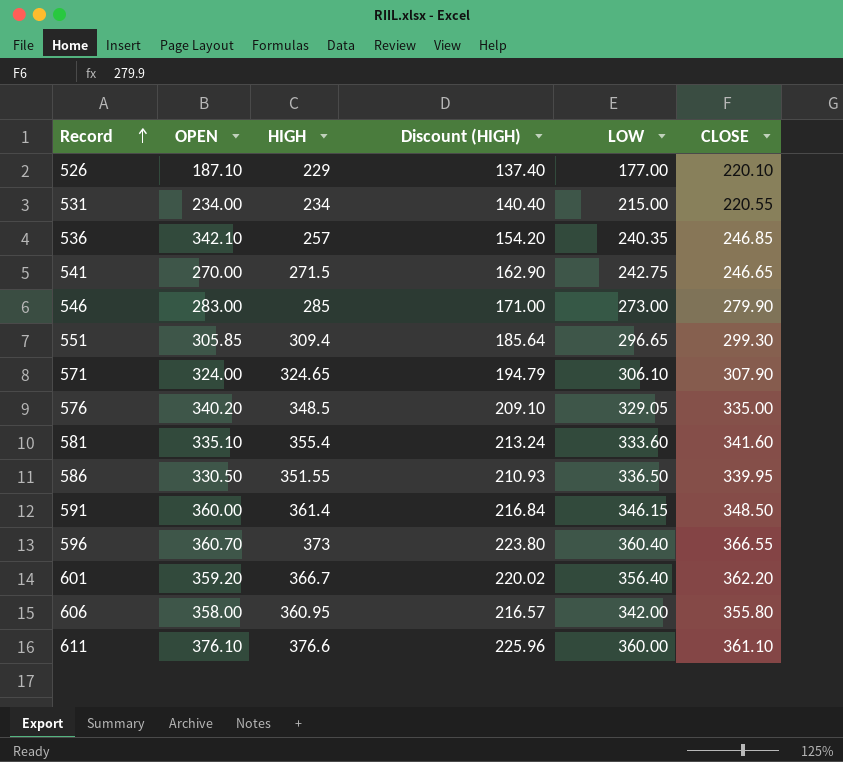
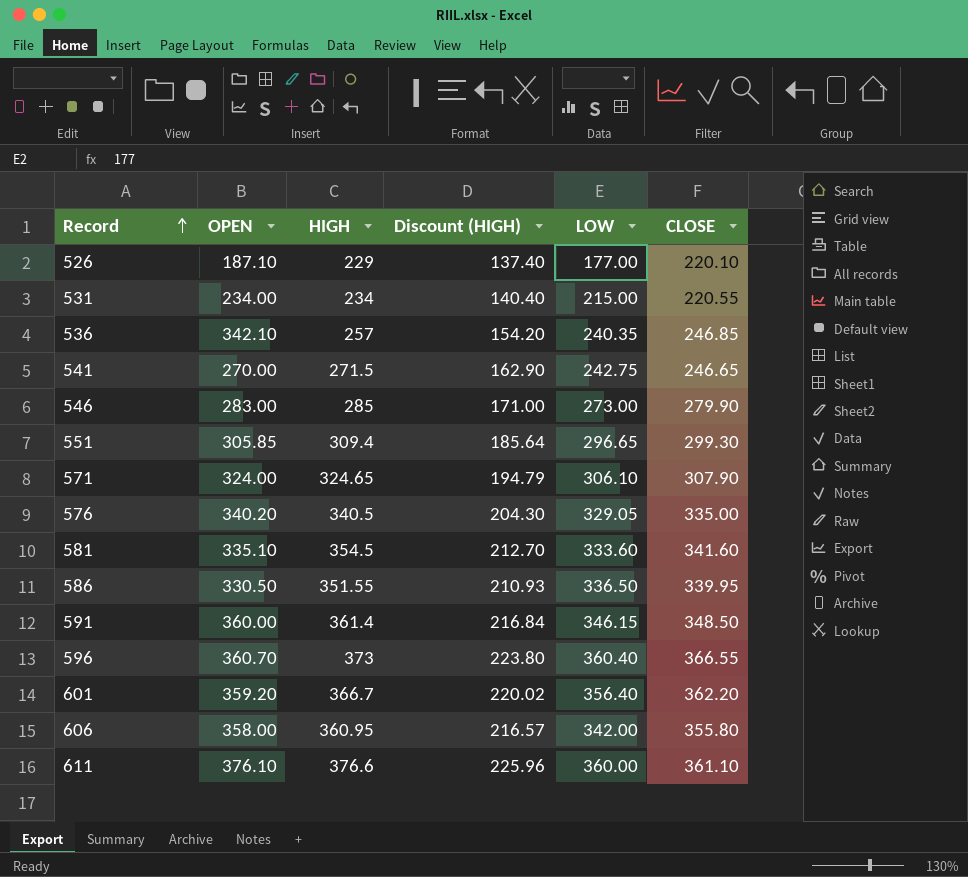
576 | HIGH: 348.5 -> 340.5
576 | Discount (HIGH): 209.10 -> 204.30
581 | HIGH: 355.4 -> 354.5
581 | Discount (HIGH): 213.24 -> 212.70

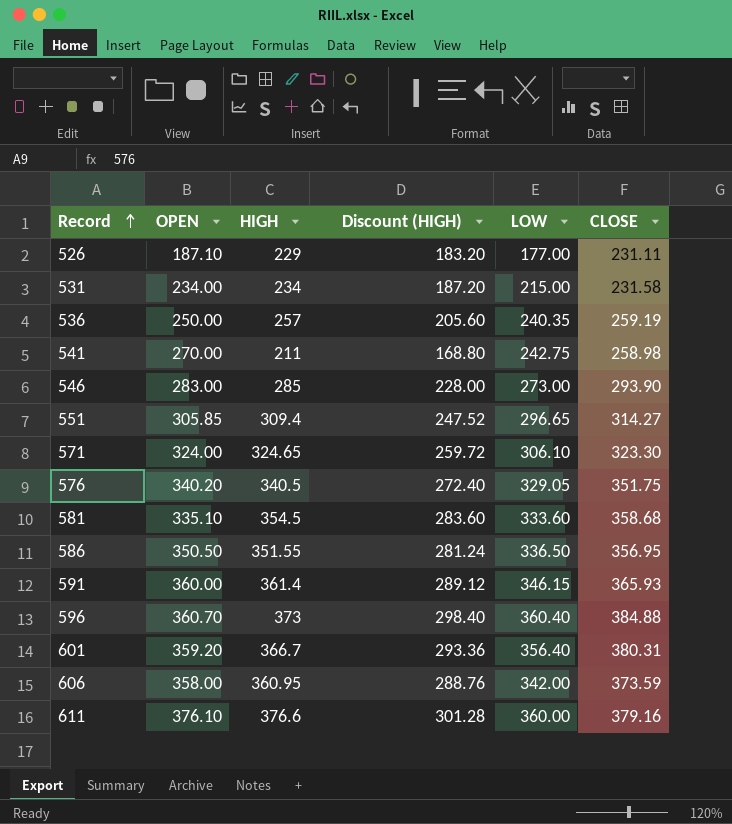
column Discount (HIGH) | formula: [HIGH] * 0.6 -> [HIGH] * 0.8
526 | CLOSE: 220.10 -> 231.11
531 | CLOSE: 220.55 -> 231.58
536 | OPEN: 342.10 -> 250.00
536 | CLOSE: 246.85 -> 259.19
541 | HIGH: 271.5 -> 211
541 | CLOSE: 246.65 -> 258.98
546 | CLOSE: 279.90 -> 293.90
551 | CLOSE: 299.30 -> 314.27
571 | CLOSE: 307.90 -> 323.30
576 | CLOSE: 335.00 -> 351.75
581 | CLOSE: 341.60 -> 358.68
586 | OPEN: 330.50 -> 350.50
586 | CLOSE: 339.95 -> 356.95
591 | CLOSE: 348.50 -> 365.93
596 | CLOSE: 366.55 -> 384.88
601 | CLOSE: 362.20 -> 380.31
606 | CLOSE: 355.80 -> 373.59
611 | CLOSE: 361.10 -> 379.16

